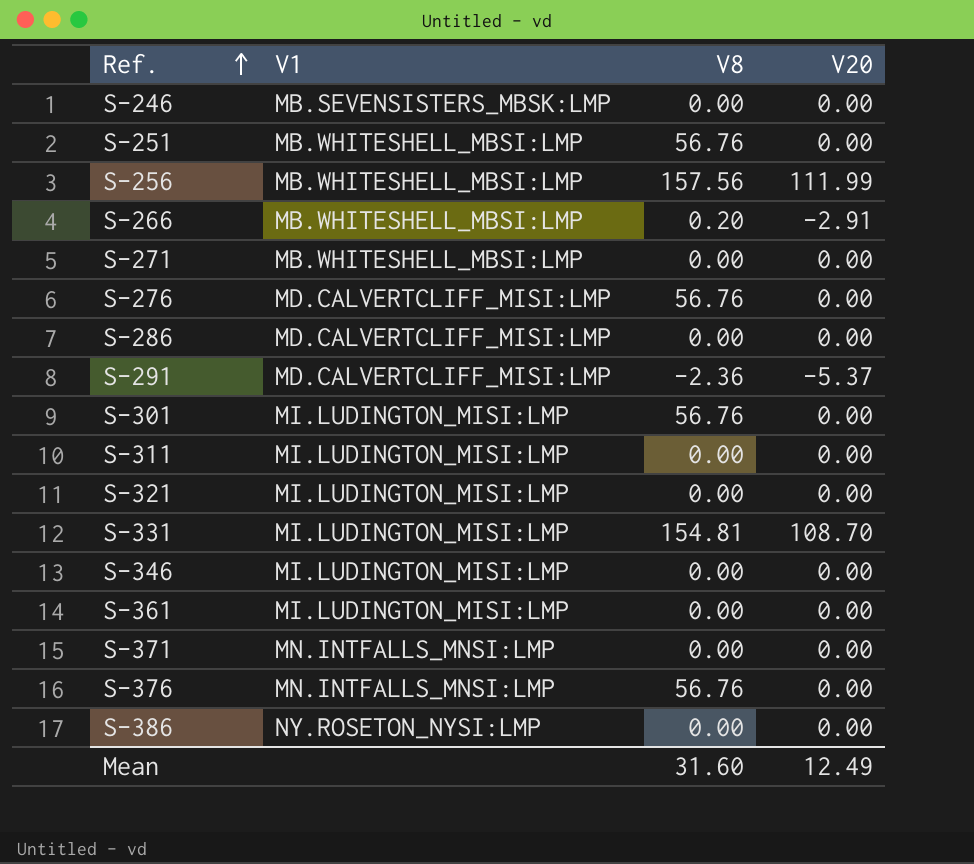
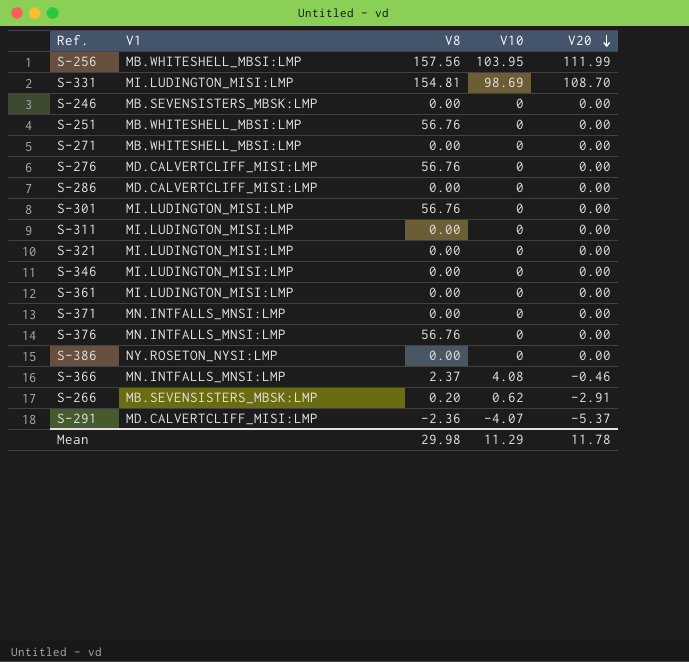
row order: Ref. ascending -> V20 descending
column V10 | position: none -> 4
row S-366: none -> MN.INTFALLS_MNSI:LMP | 2.37 | 4.08 | -0.46
S-266 | V1: MB.WHITESHELL_MBSI:LMP -> MB.SEVENSISTERS_MBSK:LMP
Mean | V8: 31.60 -> 29.98
Mean | V20: 12.49 -> 11.78

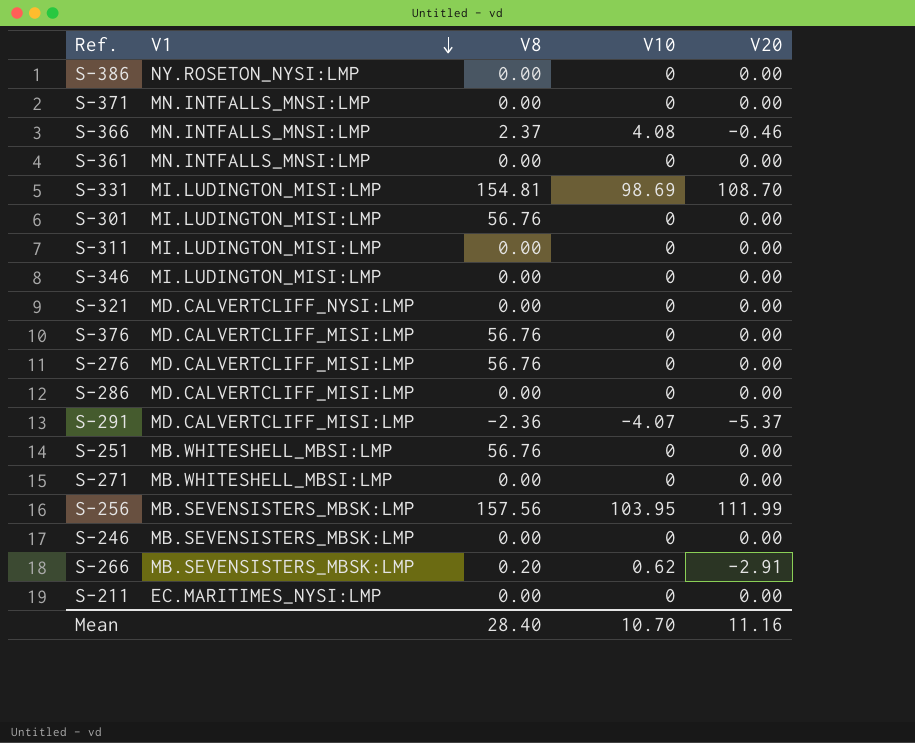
row order: V20 descending -> V1 descending
S-361 | V1: MI.LUDINGTON_MISI:LMP -> MN.INTFALLS_MNSI:LMP
S-321 | V1: MI.LUDINGTON_MISI:LMP -> MD.CALVERTCLIFF_NYSI:LMP
S-376 | V1: MN.INTFALLS_MNSI:LMP -> MD.CALVERTCLIFF_MISI:LMP
S-256 | V1: MB.WHITESHELL_MBSI:LMP -> MB.SEVENSISTERS_MBSK:LMP
row S-211: none -> EC.MARITIMES_NYSI:LMP | 0.00 | 0 | 0.00
Mean | V8: 29.98 -> 28.40
Mean | V10: 11.29 -> 10.70
Mean | V20: 11.78 -> 11.16

